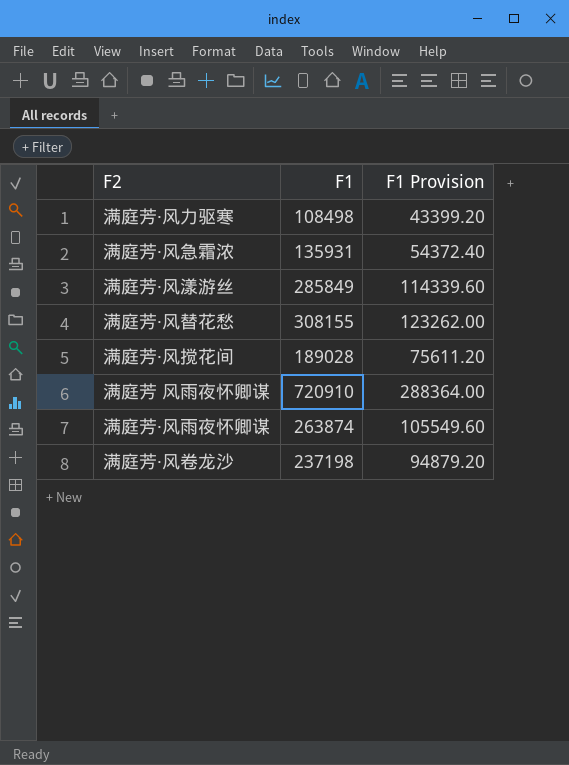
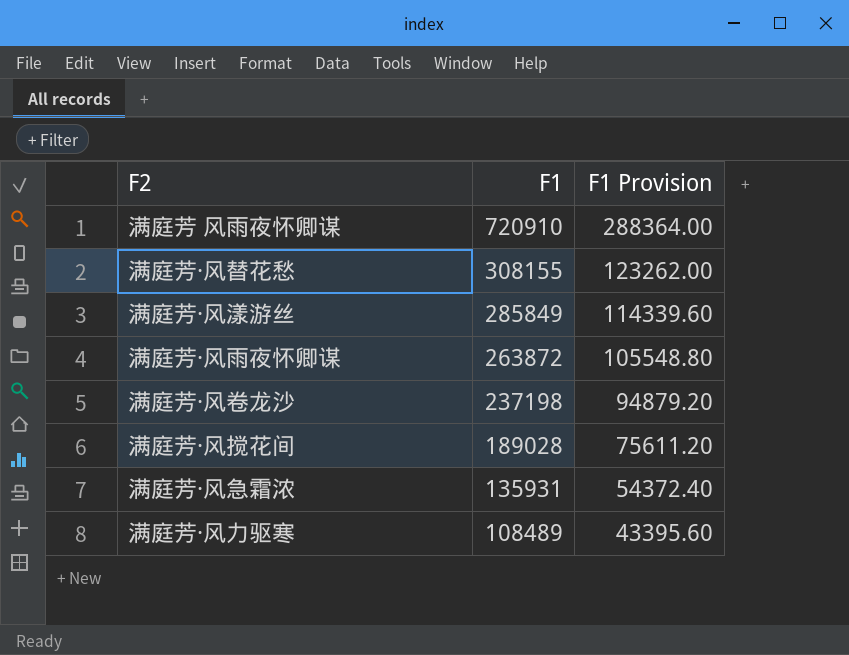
row order: none -> F1 descending
满庭芳·风雨夜怀卿谋 | F1: 263874 -> 263872
满庭芳·风雨夜怀卿谋 | F1 Provision: 105549.60 -> 105548.80
满庭芳·风力驱寒 | F1: 108498 -> 108489
满庭芳·风力驱寒 | F1 Provision: 43399.20 -> 43395.60

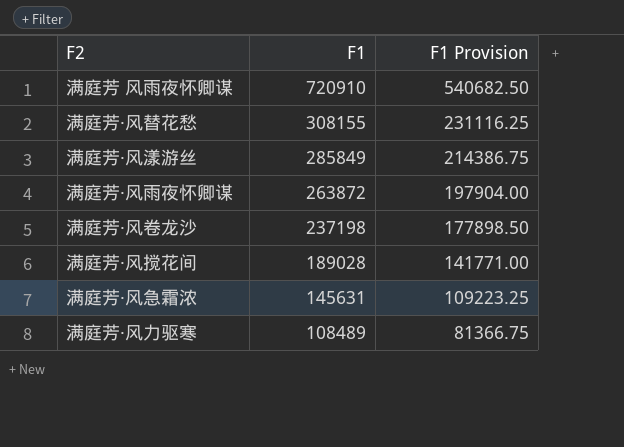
column F1 Provision | formula: [F1] * 0.4 -> [F1] * 0.75
满庭芳·风急霜浓 | F1: 135931 -> 145631

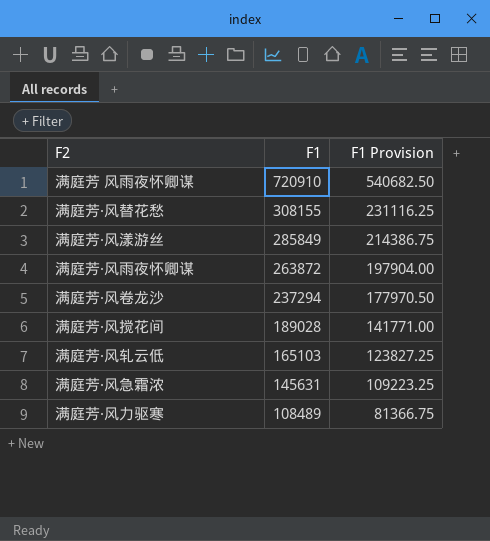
满庭芳·风卷龙沙 | F1: 237198 -> 237294
满庭芳·风卷龙沙 | F1 Provision: 177898.50 -> 177970.50
row 满庭芳·风轧云低: none -> 165103 | 123827.25

